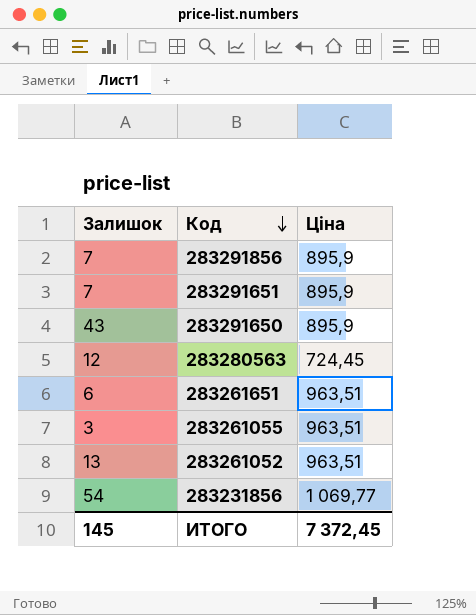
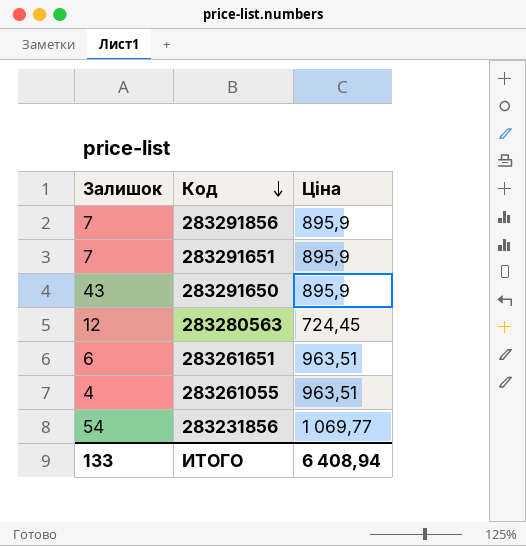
row 283261052: 13 | 963,51 -> none
283261055 | Залишок: 3 -> 4
ИТОГО | Залишок: 145 -> 133
ИТОГО | Ціна: 7 372,45 -> 6 408,94

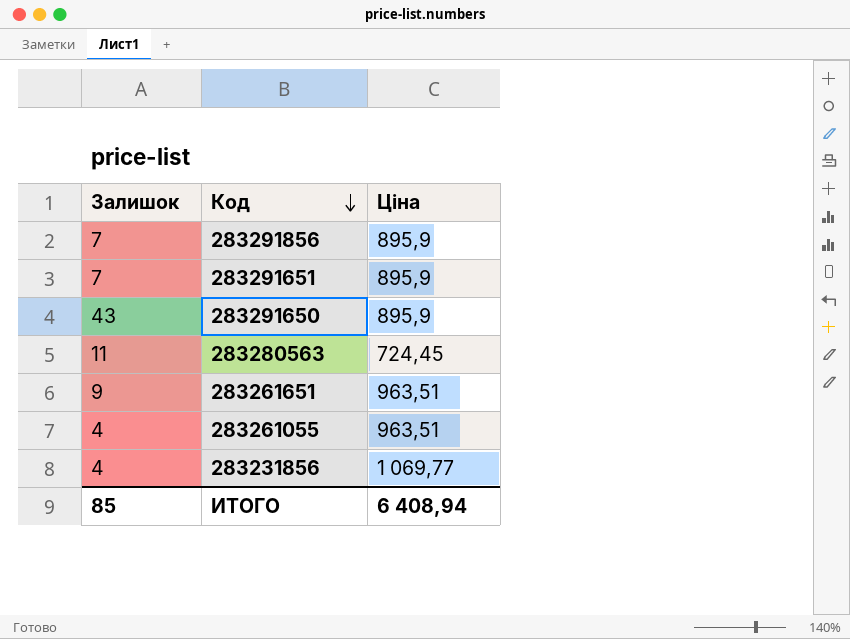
283280563 | Залишок: 12 -> 11
283261651 | Залишок: 6 -> 9
283231856 | Залишок: 54 -> 4
ИТОГО | Залишок: 133 -> 85

